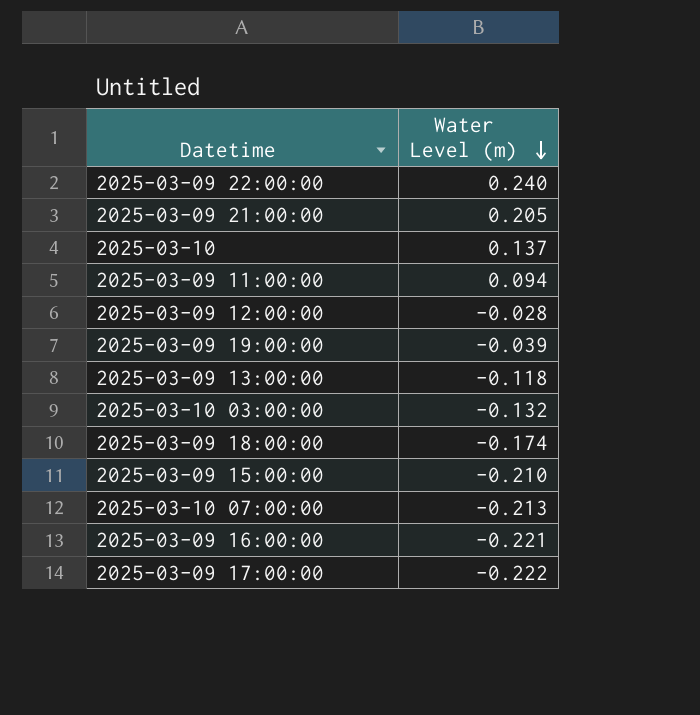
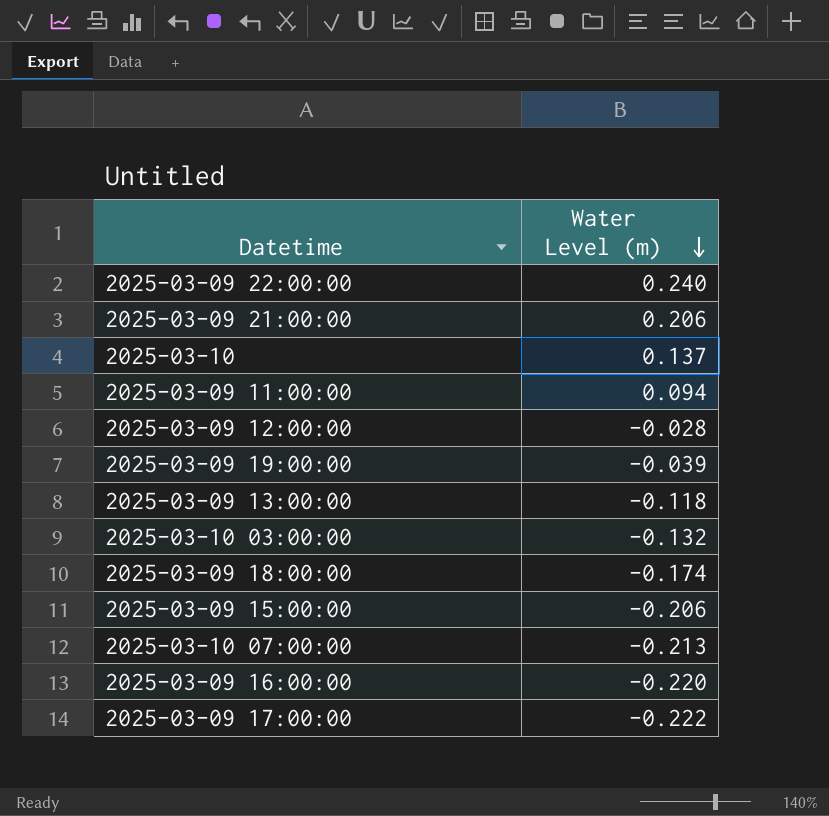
2025-03-09 21:00:00 | Water Level (m): 0.205 -> 0.206
2025-03-09 15:00:00 | Water Level (m): -0.210 -> -0.206
2025-03-09 16:00:00 | Water Level (m): -0.221 -> -0.220

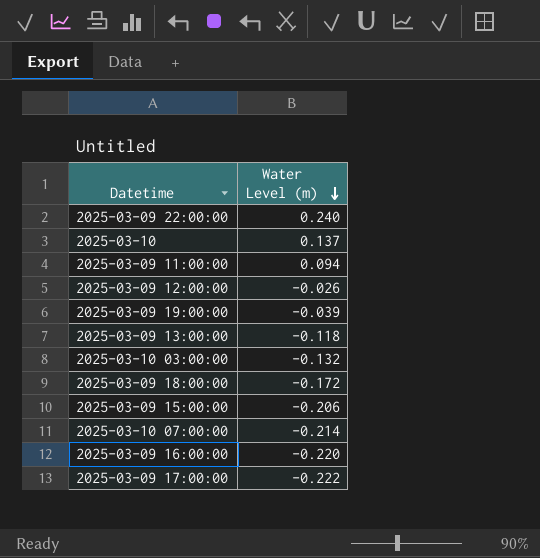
row 2025-03-09 21:00:00: 0.206 -> none
2025-03-09 12:00:00 | Water Level (m): -0.028 -> -0.026
2025-03-09 18:00:00 | Water Level (m): -0.174 -> -0.172
2025-03-10 07:00:00 | Water Level (m): -0.213 -> -0.214

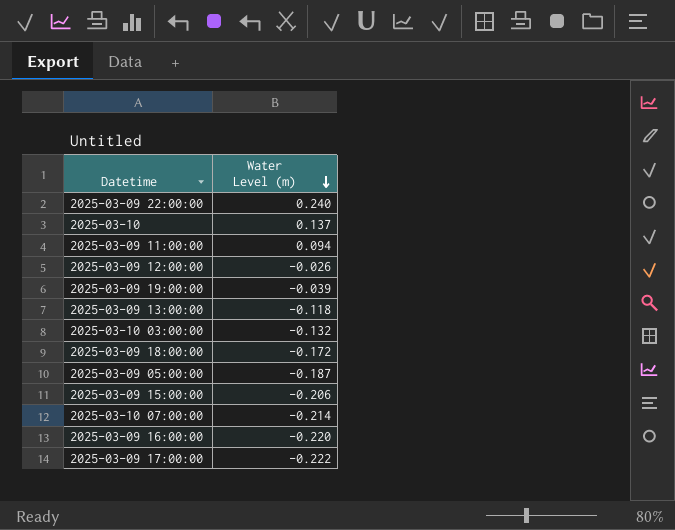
row 2025-03-09 05:00:00: none -> -0.187

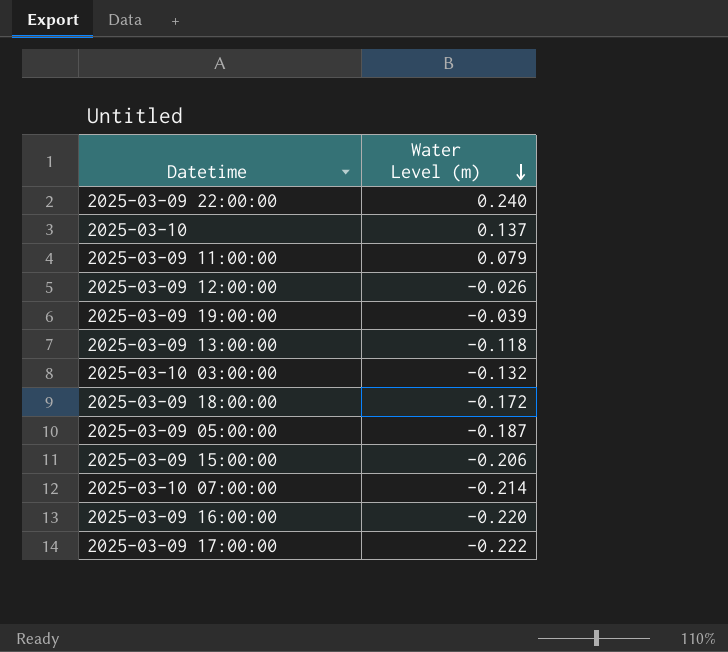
2025-03-09 11:00:00 | Water Level (m): 0.094 -> 0.079

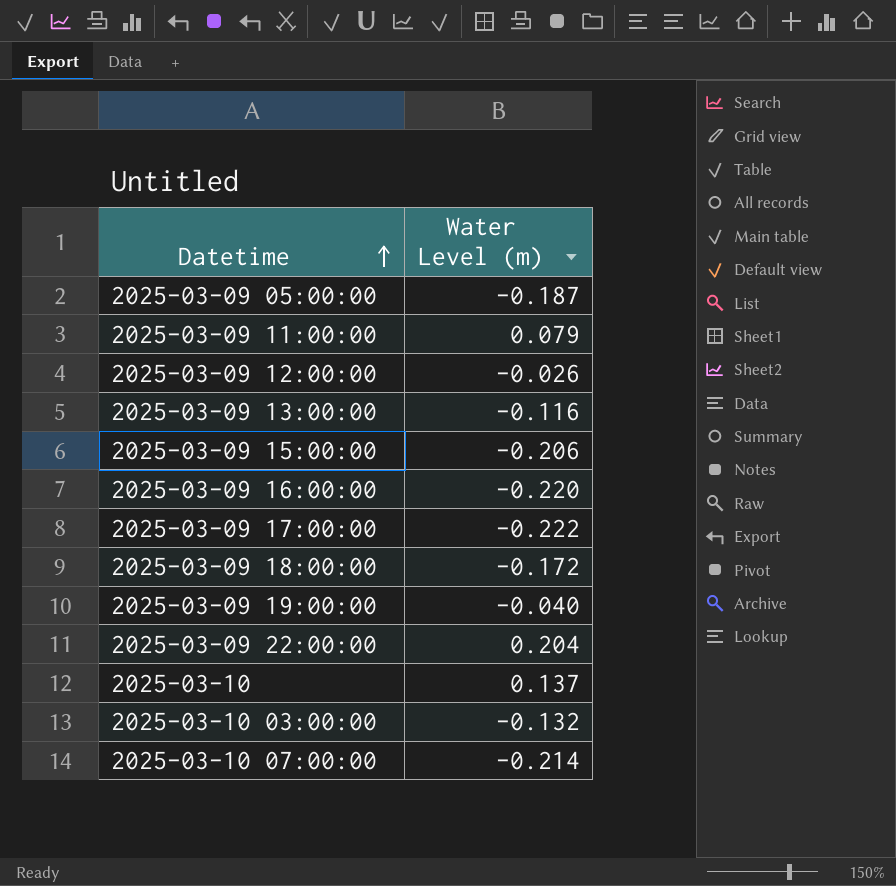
row order: Water Level (m) descending -> Datetime ascending
2025-03-09 13:00:00 | Water Level (m): -0.118 -> -0.116
2025-03-09 19:00:00 | Water Level (m): -0.039 -> -0.040
2025-03-09 22:00:00 | Water Level (m): 0.240 -> 0.204

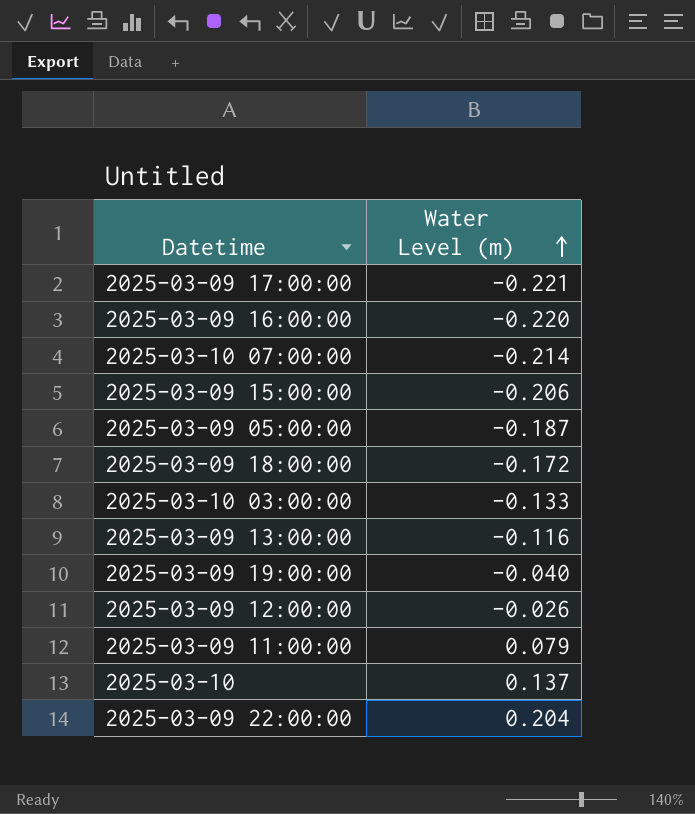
row order: Datetime ascending -> Water Level (m) ascending
2025-03-09 17:00:00 | Water Level (m): -0.222 -> -0.221
2025-03-10 03:00:00 | Water Level (m): -0.132 -> -0.133

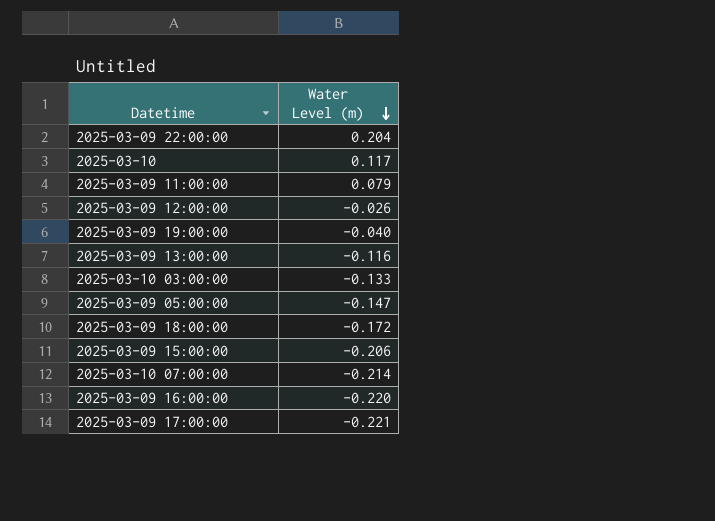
row order: Water Level (m) ascending -> Water Level (m) descending
2025-03-10 | Water Level (m): 0.137 -> 0.117
2025-03-09 05:00:00 | Water Level (m): -0.187 -> -0.147

